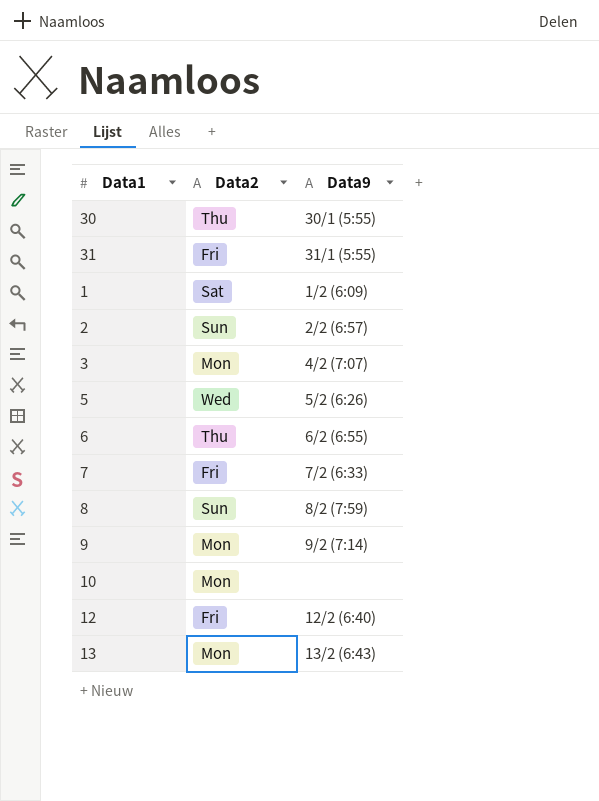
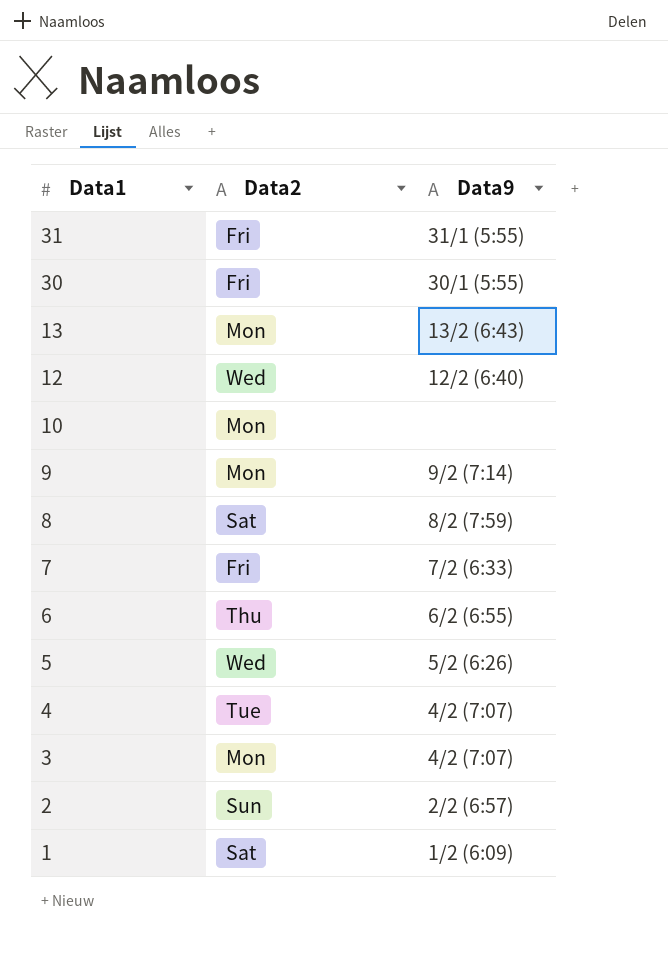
row order: none -> Data1 descending
30 | Data2: Thu -> Fri
12 | Data2: Fri -> Wed
8 | Data2: Sun -> Sat
row 4: none -> Tue | 4/2 (7:07)

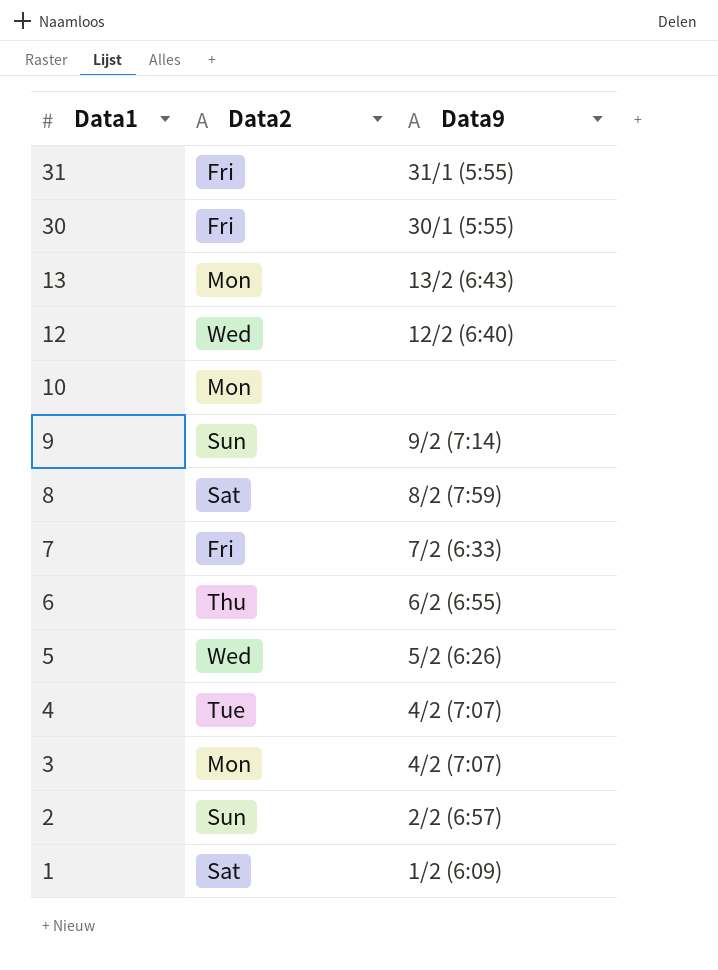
9 | Data2: Mon -> Sun

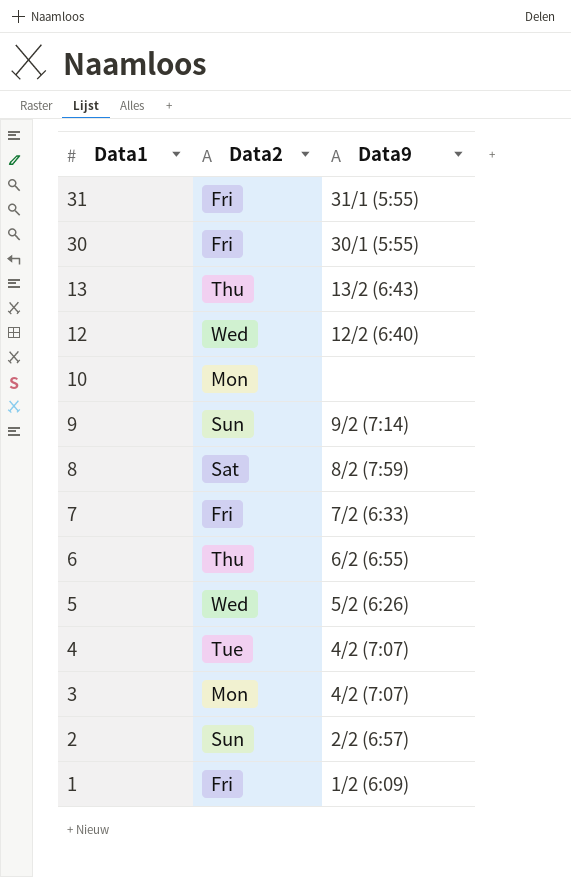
13 | Data2: Mon -> Thu
1 | Data2: Sat -> Fri

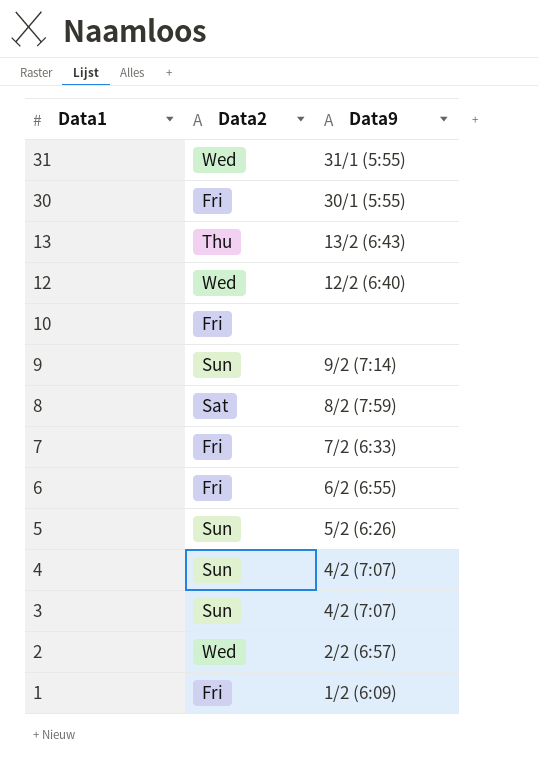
31 | Data2: Fri -> Wed
10 | Data2: Mon -> Fri
6 | Data2: Thu -> Fri
5 | Data2: Wed -> Sun
4 | Data2: Tue -> Sun
3 | Data2: Mon -> Sun
2 | Data2: Sun -> Wed

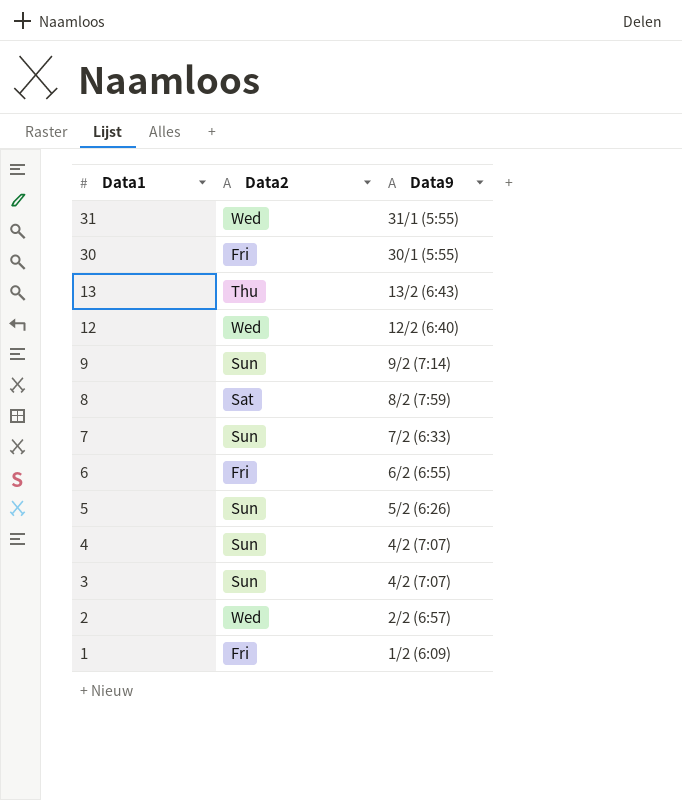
row 10: Fri | none -> none
7 | Data2: Fri -> Sun

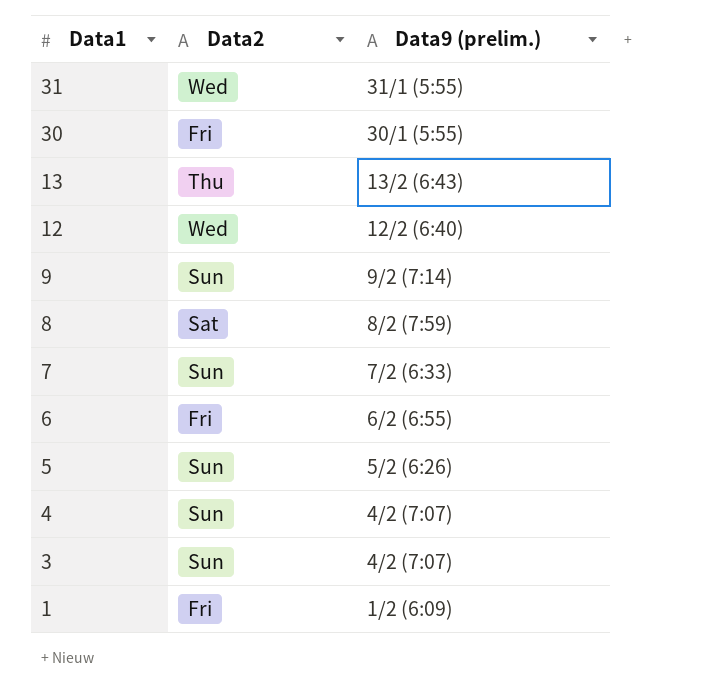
column name: Data9 -> Data9 (prelim.)
row 2: Wed | 2/2 (6:57) -> none

